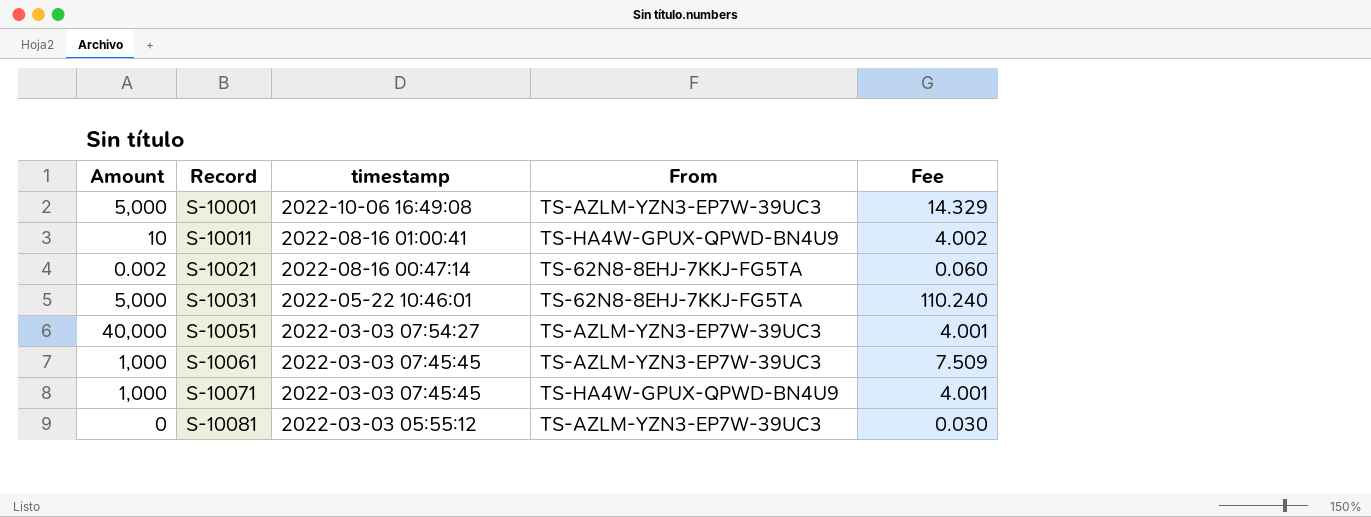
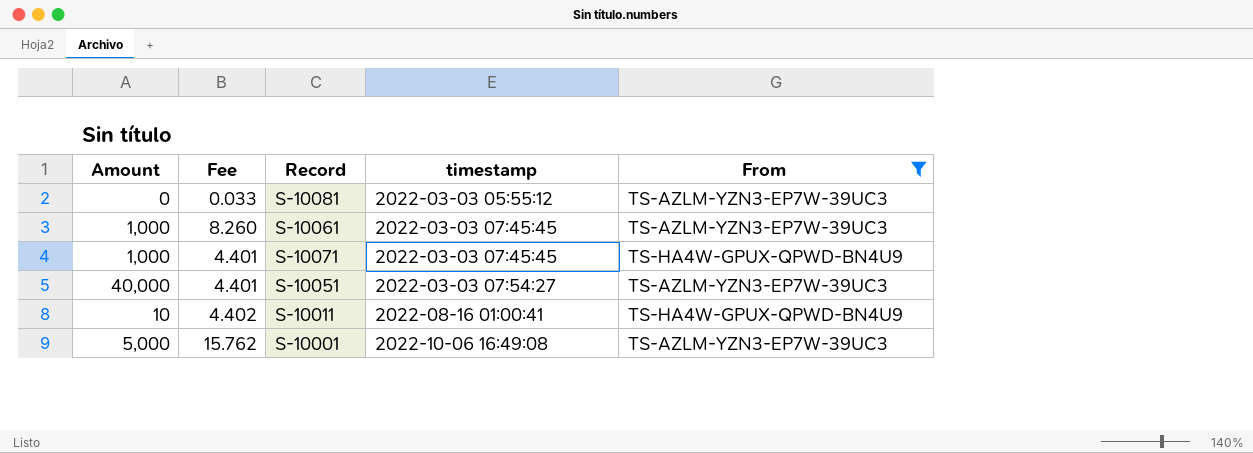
filter: none -> From != TS-62N8-8EHJ-7KKJ-FG5TA
row order: Record ascending -> timestamp ascending
column Fee | position: 5 -> 2
S-10081 | Fee: 0.030 -> 0.033
S-10061 | Fee: 7.509 -> 8.260
S-10071 | Fee: 4.001 -> 4.401
S-10051 | Fee: 4.001 -> 4.401
S-10011 | Fee: 4.002 -> 4.402
S-10001 | Fee: 14.329 -> 15.762

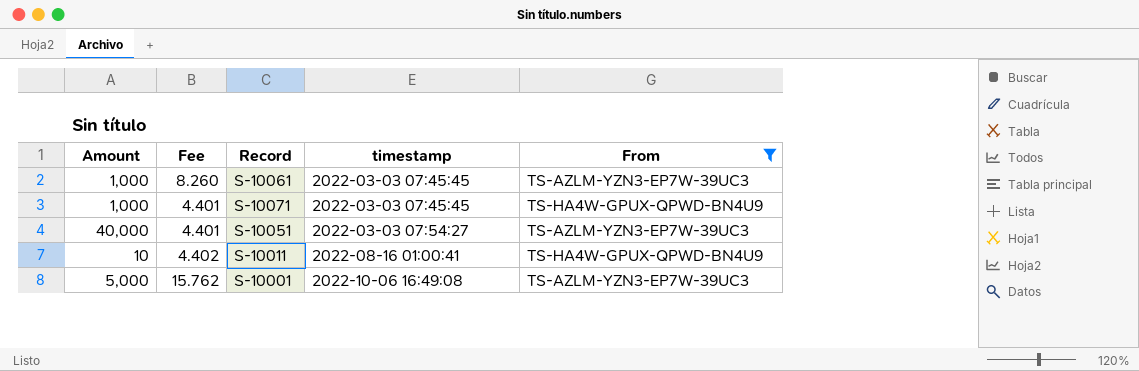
row S-10081: 0 | 0.033 | 2022-03-03 05:55:12 | TS-AZLM-YZN3-EP7W-39UC3 -> none

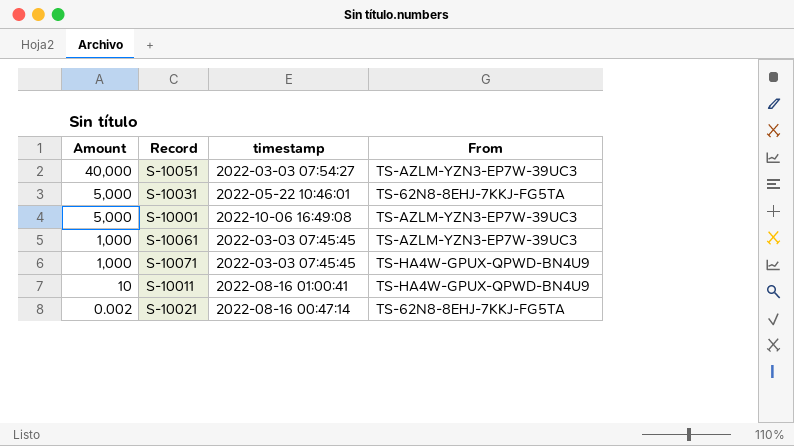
filter: From != TS-62N8-8EHJ-7KKJ-FG5TA -> none
row order: timestamp ascending -> Amount descending
column Fee | position: 2 -> none

